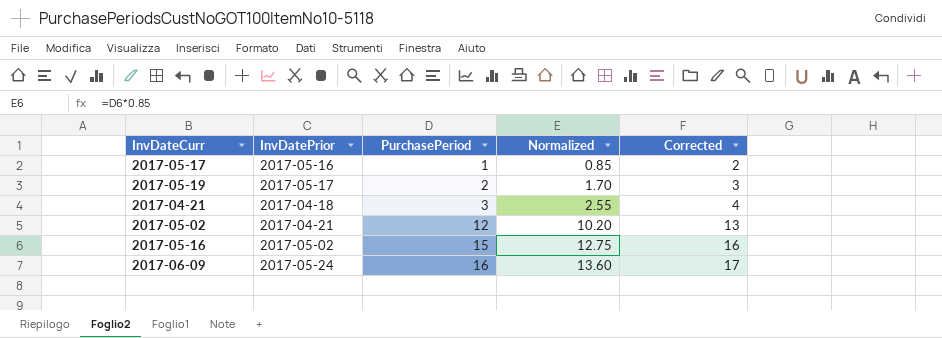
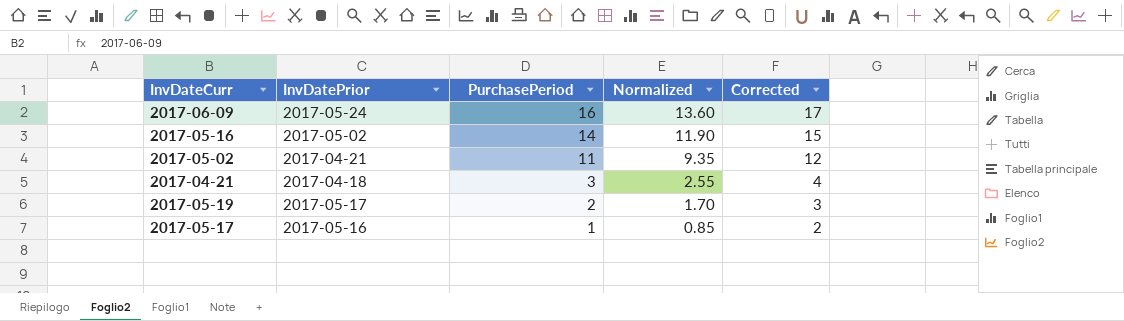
row order: PurchasePeriod ascending -> PurchasePeriod descending
2017-05-16 | PurchasePeriod: 15 -> 14
2017-05-16 | Normalized: 12.75 -> 11.90
2017-05-16 | Corrected: 16 -> 15
2017-05-02 | PurchasePeriod: 12 -> 11
2017-05-02 | Normalized: 10.20 -> 9.35
2017-05-02 | Corrected: 13 -> 12

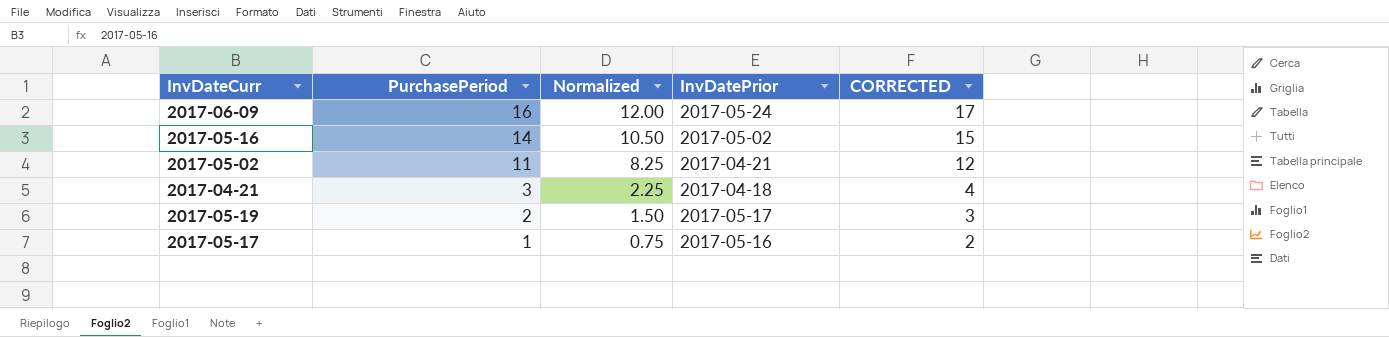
column Normalized | formula: [PurchasePeriod] * 0.85 -> [PurchasePeriod] * 0.75
column InvDatePrior | position: 2 -> 4
column name: Corrected -> CORRECTED

